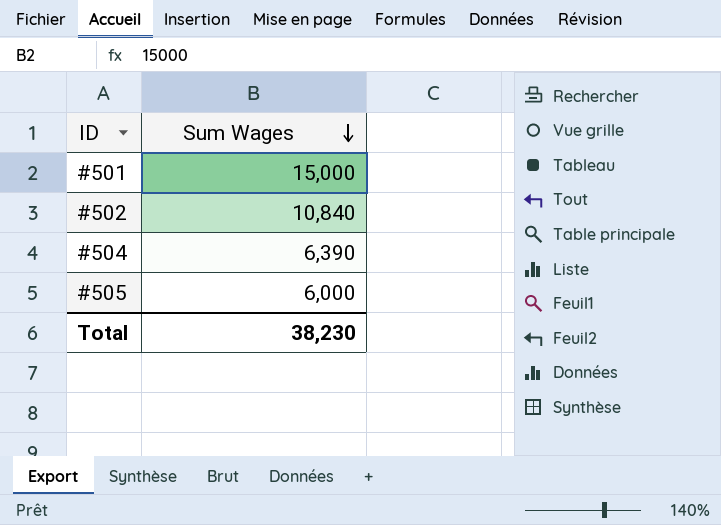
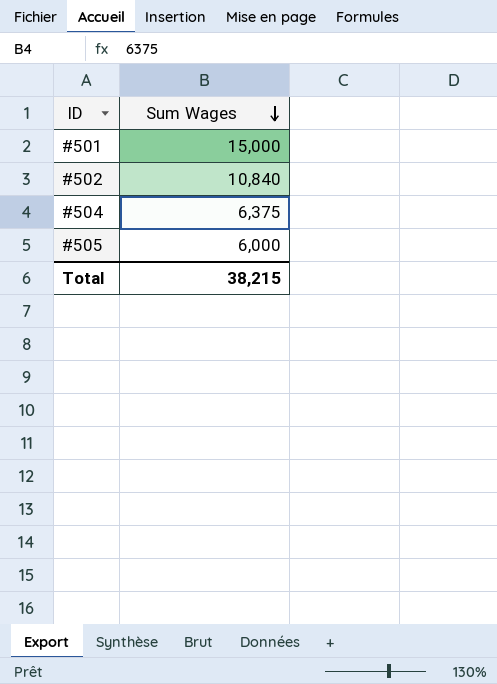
#504 | Sum Wages: 6,390 -> 6,375
Total | Sum Wages: 38,230 -> 38,215

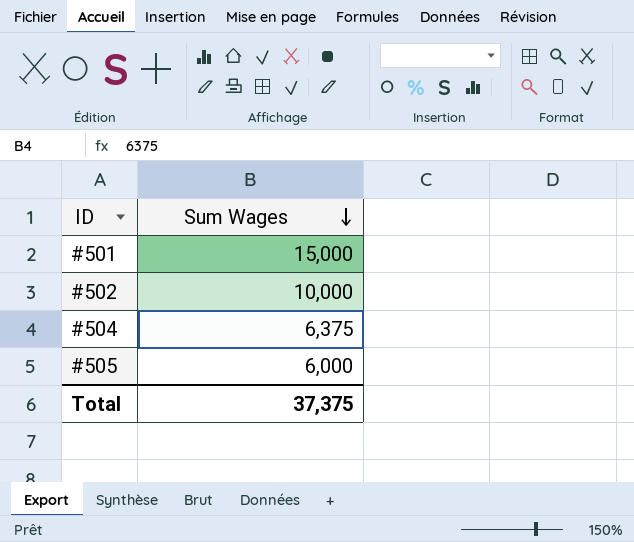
#502 | Sum Wages: 10,840 -> 10,000
Total | Sum Wages: 38,215 -> 37,375

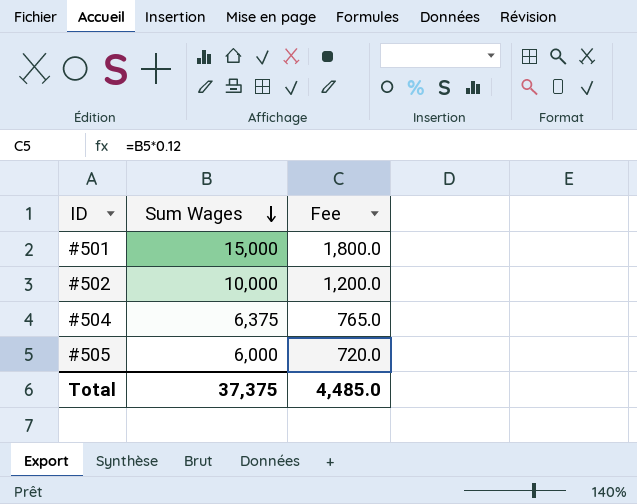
column Fee | formula: none -> [Sum Wages] * 0.12

